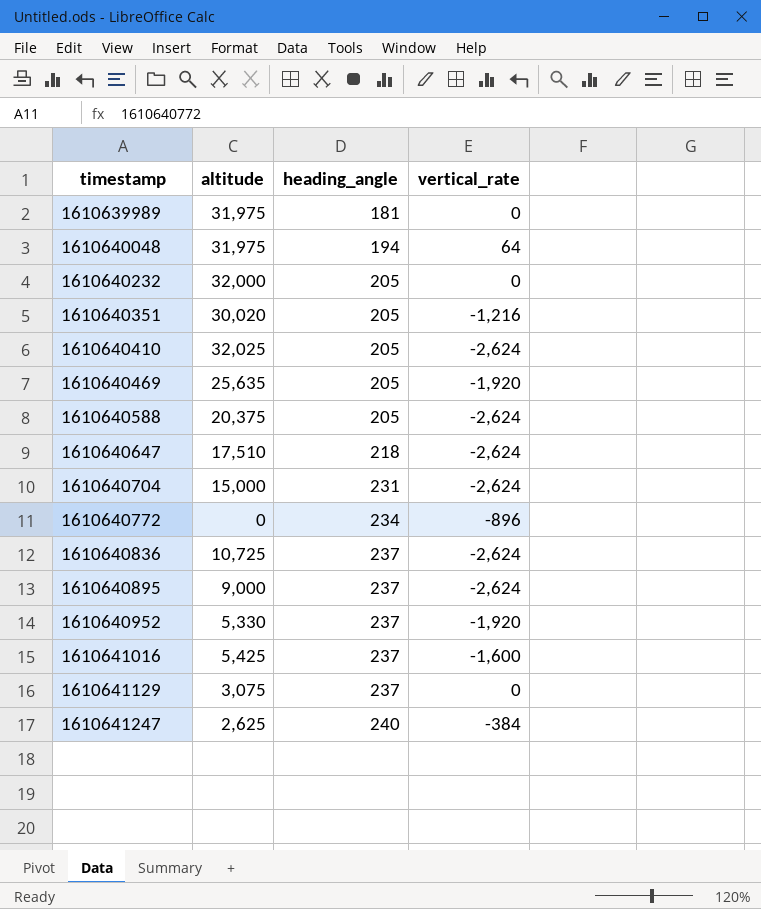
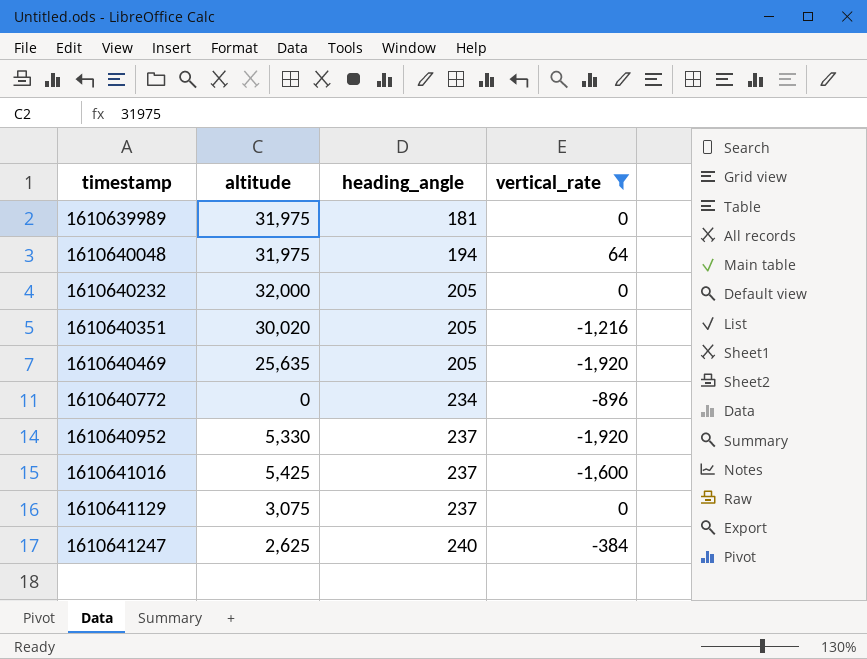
filter: none -> vertical_rate != -2,624

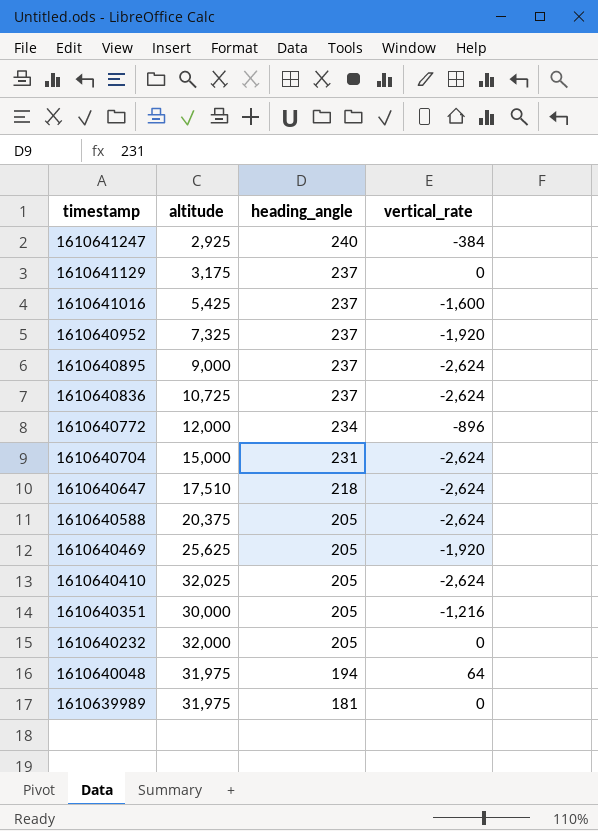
filter: vertical_rate != -2,624 -> none
row order: timestamp ascending -> timestamp descending
1610641247 | altitude: 2,625 -> 2,925
1610641129 | altitude: 3,075 -> 3,175
1610640952 | altitude: 5,330 -> 7,325
1610640772 | altitude: 0 -> 12,000
1610640469 | altitude: 25,635 -> 25,625
1610640351 | altitude: 30,020 -> 30,000

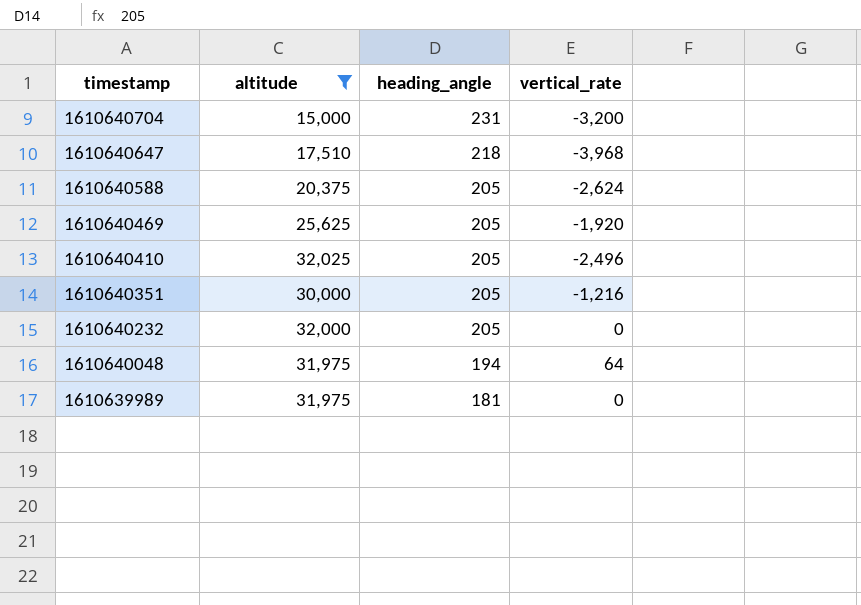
filter: none -> altitude >= 15,000
1610640704 | vertical_rate: -2,624 -> -3,200
1610640647 | vertical_rate: -2,624 -> -3,968
1610640410 | vertical_rate: -2,624 -> -2,496

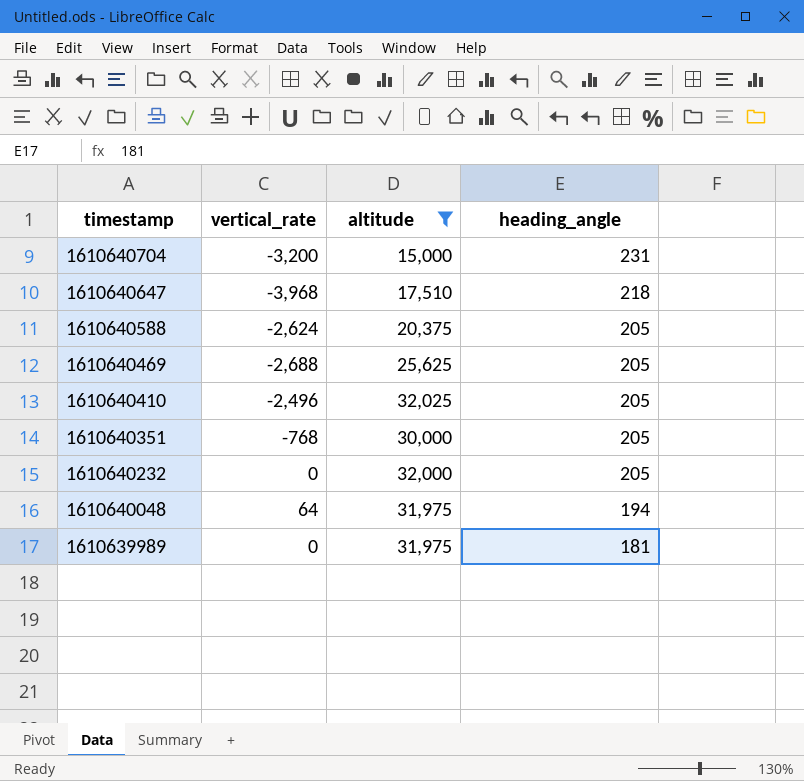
column vertical_rate | position: 4 -> 2
1610640469 | vertical_rate: -1,920 -> -2,688
1610640351 | vertical_rate: -1,216 -> -768

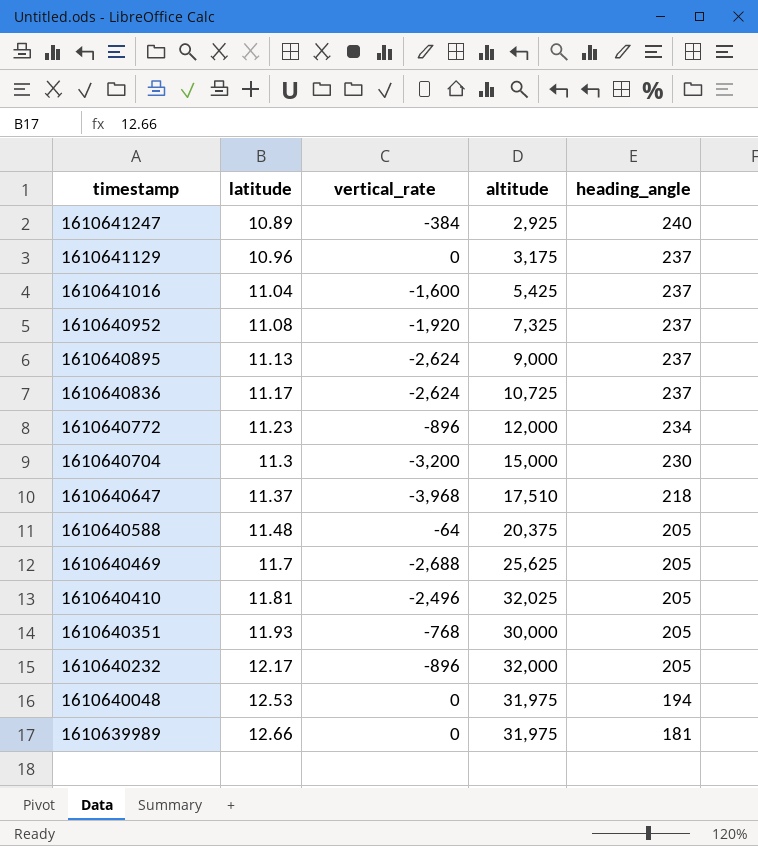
filter: altitude >= 15,000 -> none
column latitude | position: none -> 2
1610640704 | heading_angle: 231 -> 230
1610640588 | vertical_rate: -2,624 -> -64
1610640232 | vertical_rate: 0 -> -896
1610640048 | vertical_rate: 64 -> 0

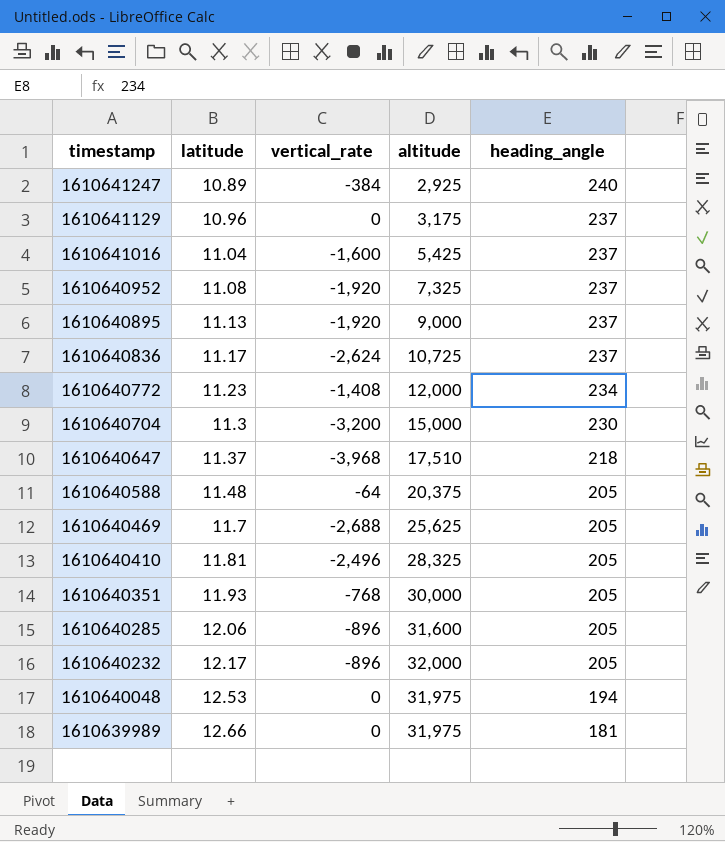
1610640895 | vertical_rate: -2,624 -> -1,920
1610640772 | vertical_rate: -896 -> -1,408
1610640410 | altitude: 32,025 -> 28,325
row 1610640285: none -> 12.06 | -896 | 31,600 | 205

